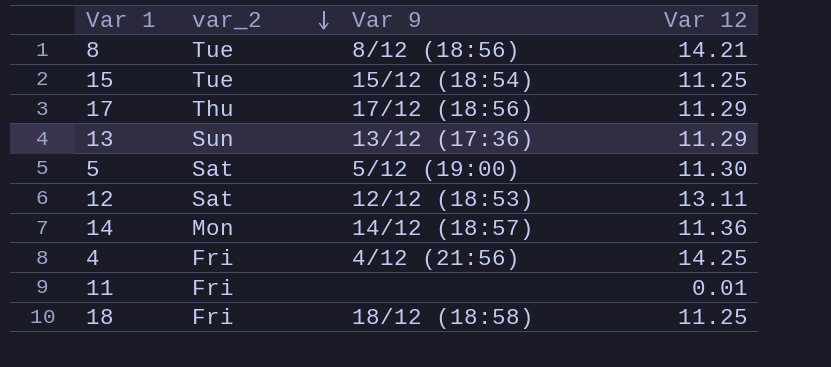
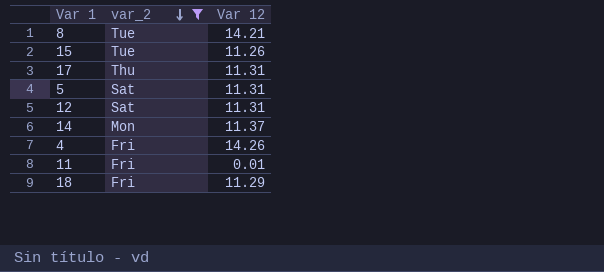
filter: none -> var_2 != Sun
column Var 9 | position: 3 -> none
15 | Var 12: 11.25 -> 11.26
17 | Var 12: 11.29 -> 11.31
5 | Var 12: 11.30 -> 11.31
12 | Var 12: 13.11 -> 11.31
14 | Var 12: 11.36 -> 11.37
4 | Var 12: 14.25 -> 14.26
18 | Var 12: 11.25 -> 11.29

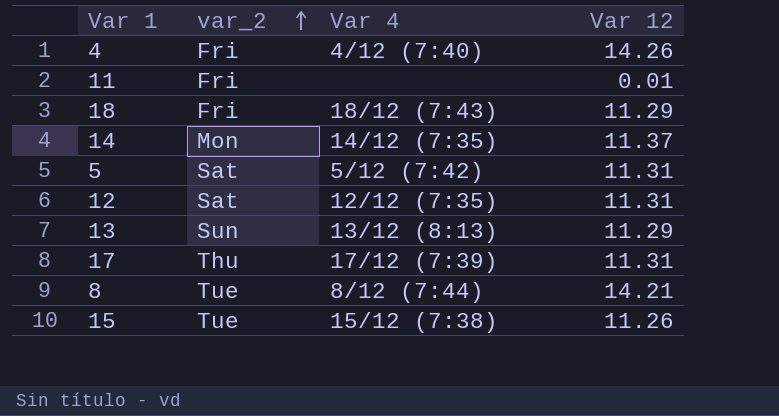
filter: var_2 != Sun -> none
row order: var_2 descending -> var_2 ascending
column Var 4 | position: none -> 3

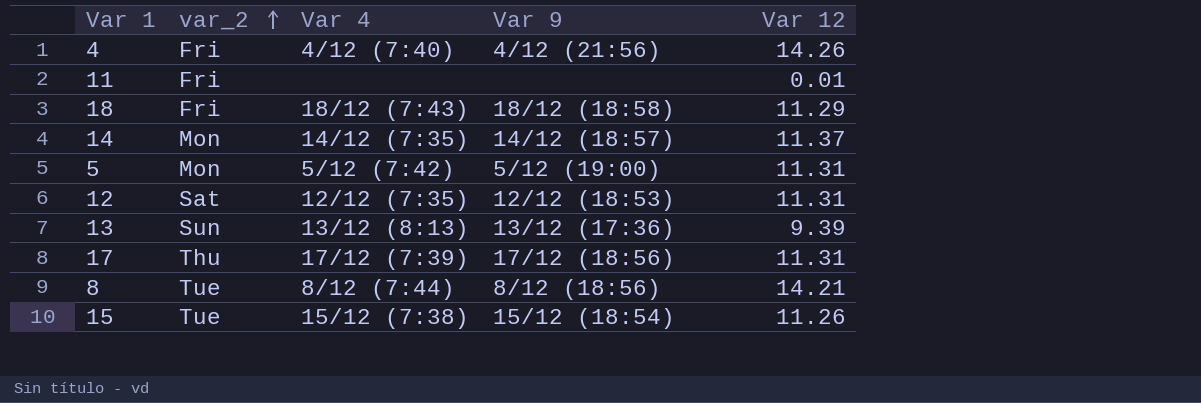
column Var 9 | position: none -> 4
5 | var_2: Sat -> Mon
13 | Var 12: 11.29 -> 9.39

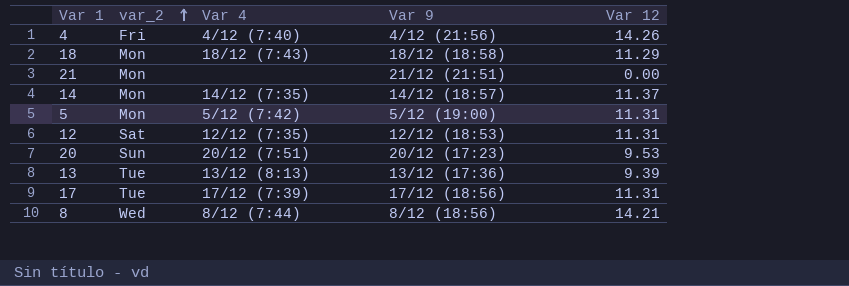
row 11: Fri | none | none | 0.01 -> none
row 15: Tue | 15/12 (7:38) | 15/12 (18:54) | 11.26 -> none
18 | var_2: Fri -> Mon
row 21: none -> Mon | none | 21/12 (21:51) | 0.00
row 20: none -> Sun | 20/12 (7:51) | 20/12 (17:23) | 9.53
13 | var_2: Sun -> Tue
17 | var_2: Thu -> Tue
8 | var_2: Tue -> Wed

